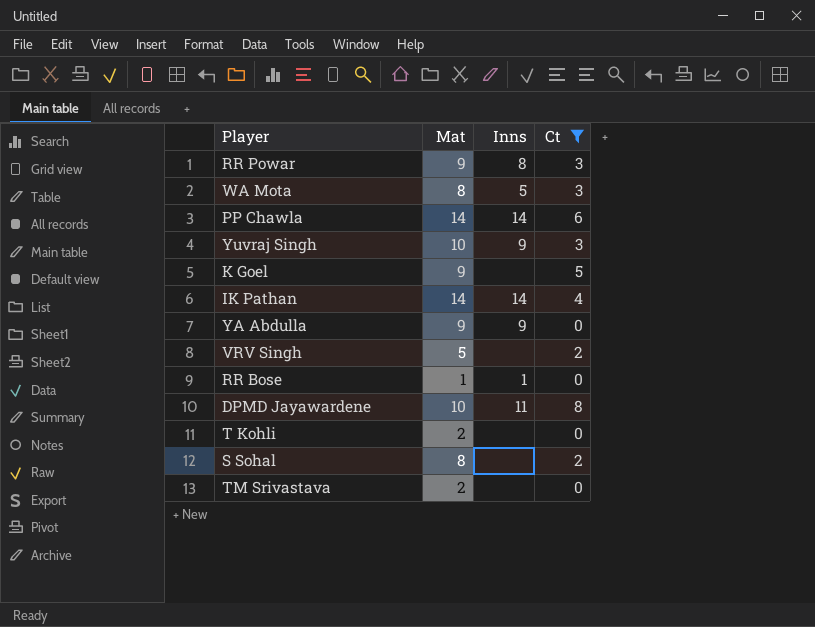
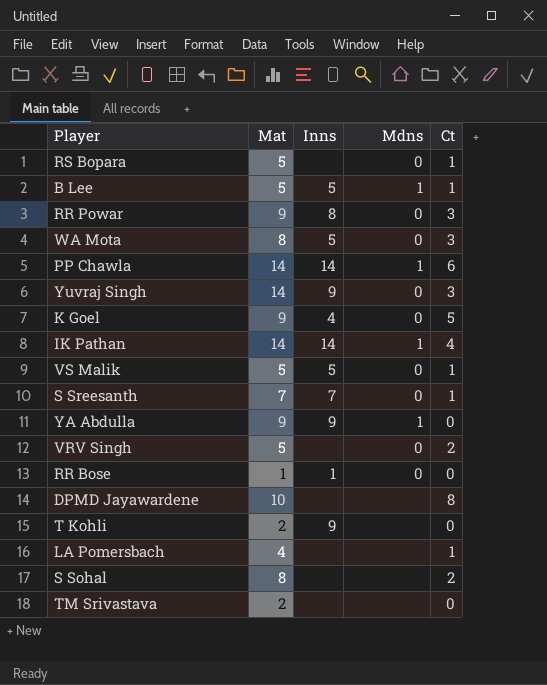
filter: Ct != 1 -> none
column Mdns | position: none -> 4
Yuvraj Singh | Mat: 10 -> 14
K Goel | Inns: none -> 4
DPMD Jayawardene | Inns: 11 -> none
T Kohli | Inns: none -> 9

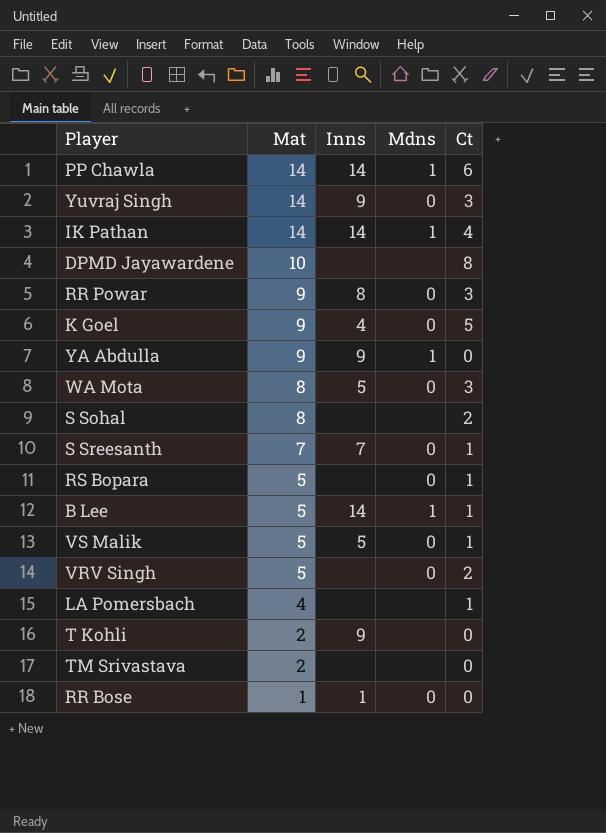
row order: none -> Mat descending
B Lee | Inns: 5 -> 14

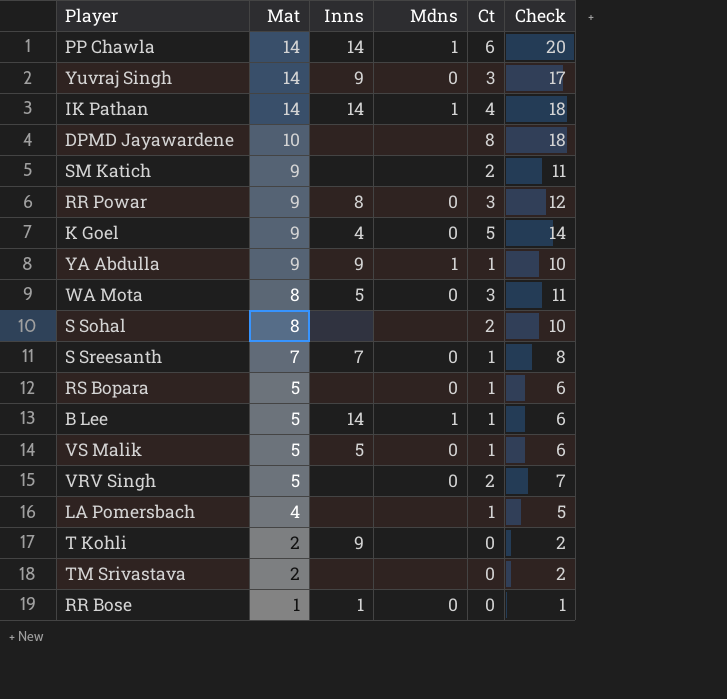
column Check | formula: none -> [Mat] + [Ct]
row SM Katich: none -> 9 | none | none | 2 | 11
YA Abdulla | Ct: 0 -> 1

